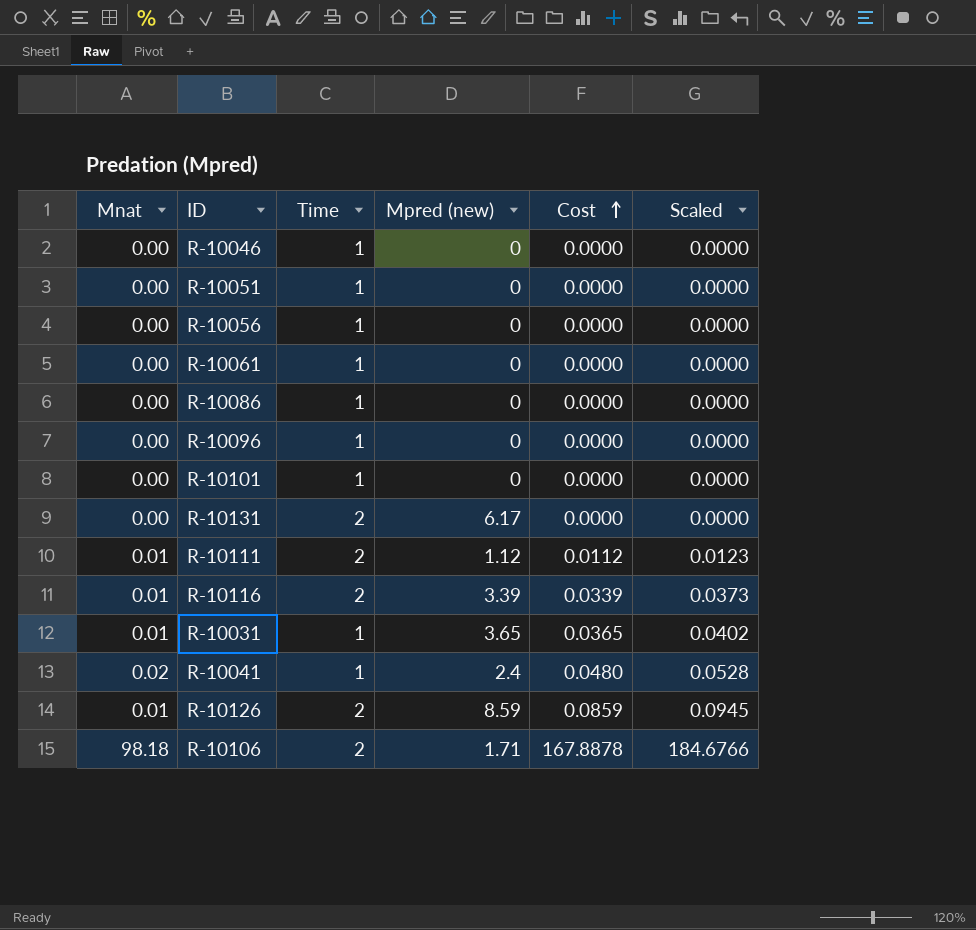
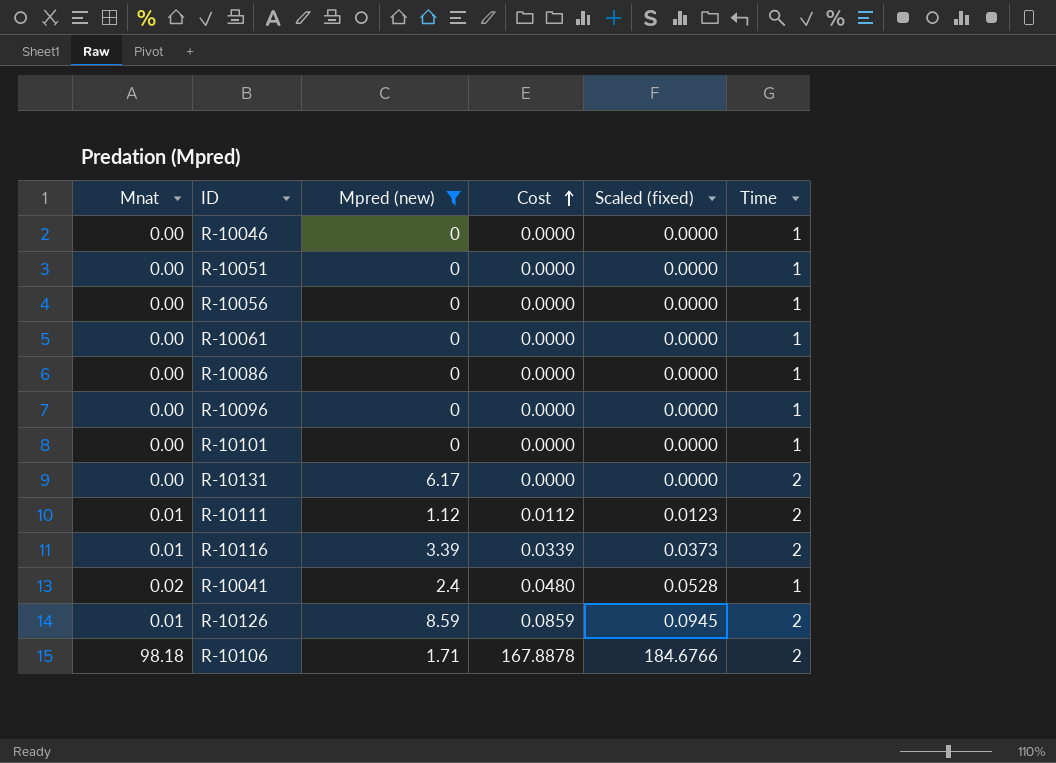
filter: none -> Mpred (new) != 3.65
column name: Scaled -> Scaled (fixed)
column Time | position: 3 -> 6

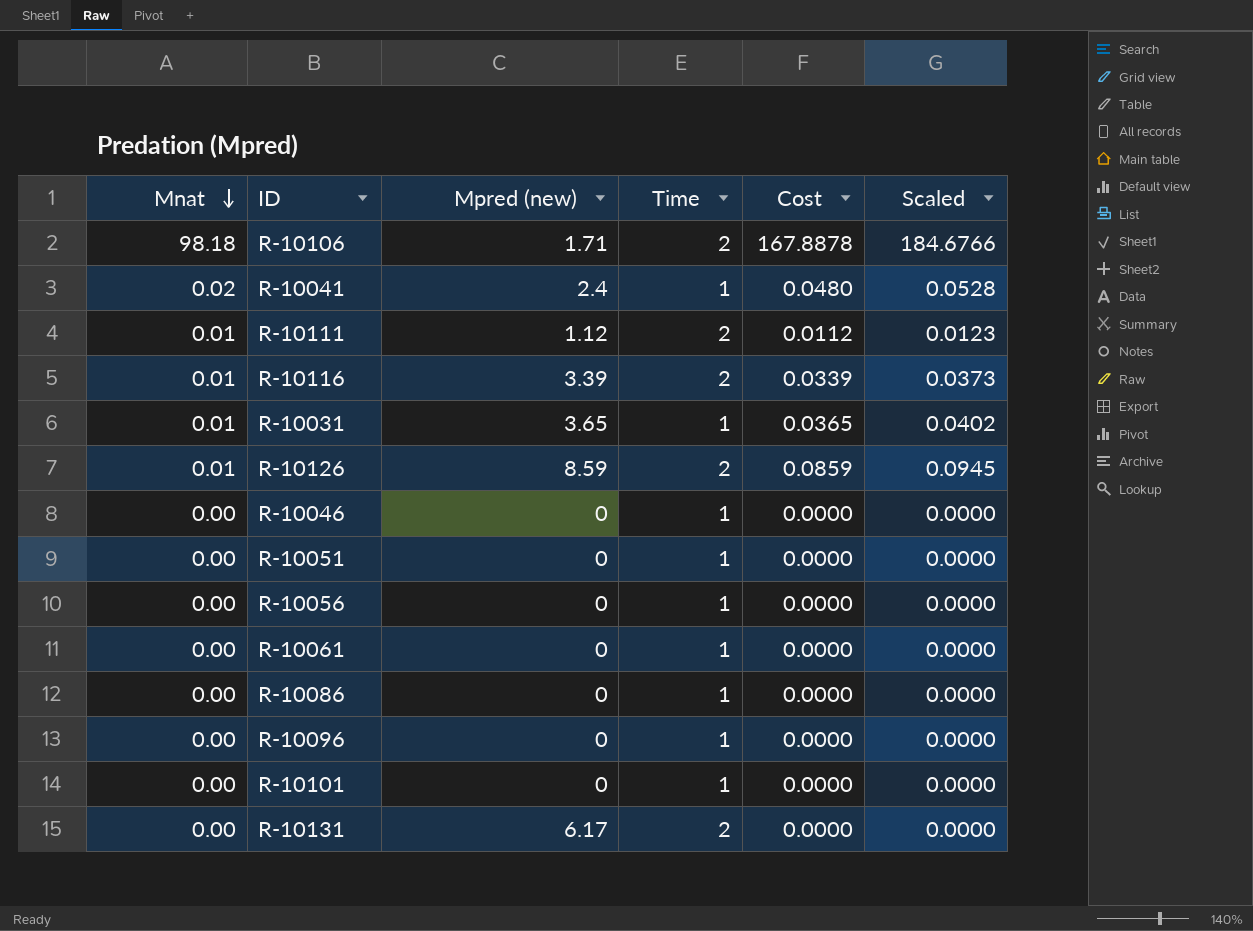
filter: Mpred (new) != 3.65 -> none
row order: Cost ascending -> Mnat descending
column Time | position: 6 -> 4
column name: Scaled (fixed) -> Scaled

